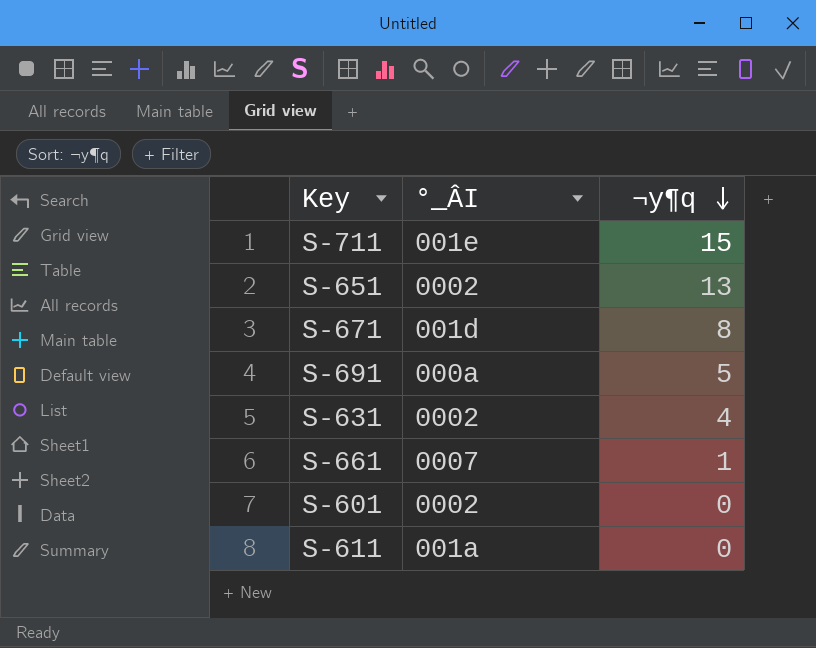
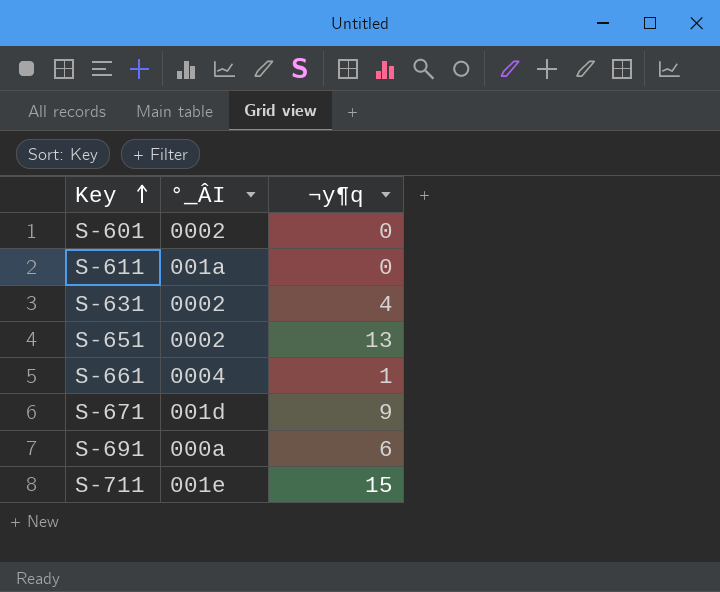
row order: ¬y¶q descending -> Key ascending
S-661 | °_ÂI: 0007 -> 0004
S-671 | ¬y¶q: 8 -> 9
S-691 | ¬y¶q: 5 -> 6

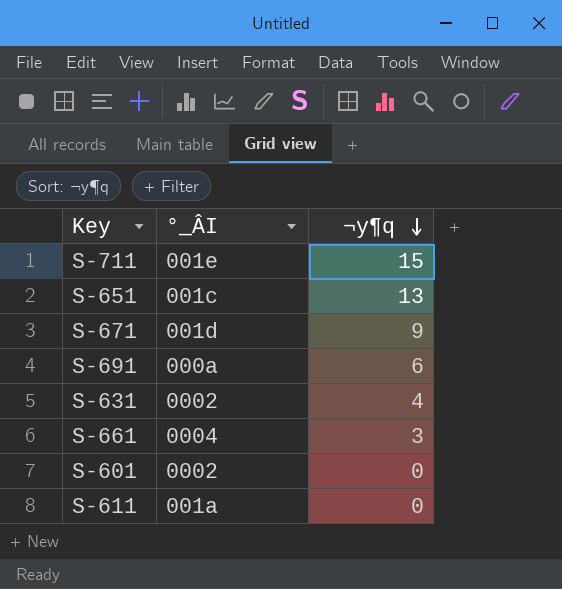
row order: Key ascending -> ¬y¶q descending
S-651 | °_ÂI: 0002 -> 001c
S-661 | ¬y¶q: 1 -> 3

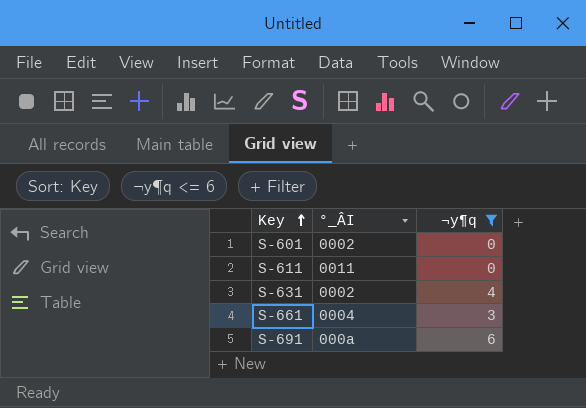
filter: none -> ¬y¶q <= 6
row order: ¬y¶q descending -> Key ascending
S-611 | °_ÂI: 001a -> 0011

